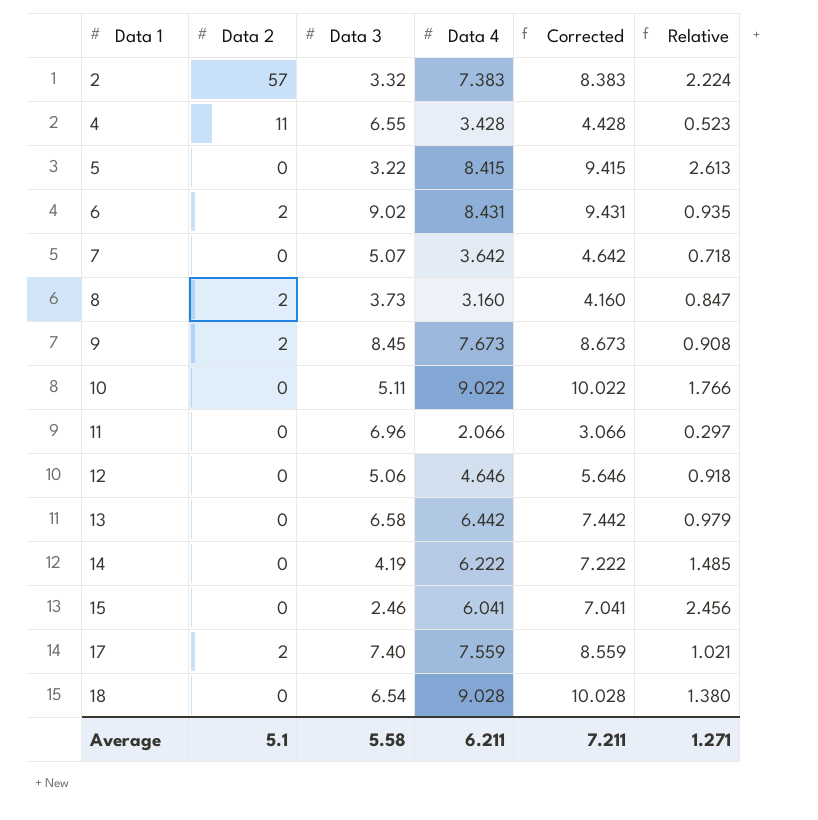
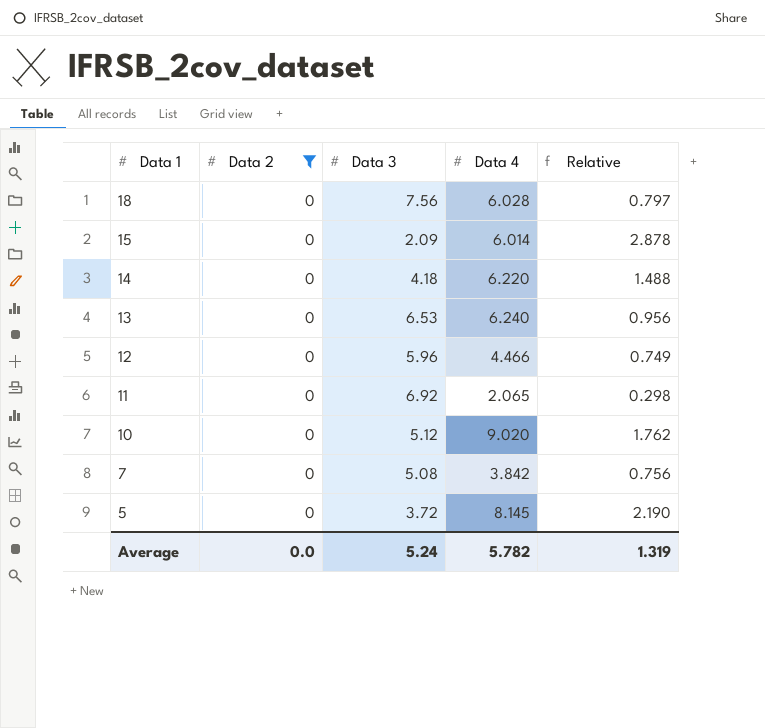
filter: none -> Data 2 = 0
row order: Data 1 ascending -> Data 1 descending
column Corrected | formula: [Data 4] + 1 -> none
18 | Data 3: 6.54 -> 7.56
18 | Data 4: 9.028 -> 6.028
18 | Relative: 1.380 -> 0.797
15 | Data 3: 2.46 -> 2.09
15 | Data 4: 6.041 -> 6.014
15 | Relative: 2.456 -> 2.878
14 | Data 3: 4.19 -> 4.18
14 | Data 4: 6.222 -> 6.220
14 | Relative: 1.485 -> 1.488
13 | Data 3: 6.58 -> 6.53
13 | Data 4: 6.442 -> 6.240
13 | Relative: 0.979 -> 0.956
12 | Data 3: 5.06 -> 5.96
12 | Data 4: 4.646 -> 4.466
12 | Relative: 0.918 -> 0.749
11 | Data 3: 6.96 -> 6.92
11 | Data 4: 2.066 -> 2.065
11 | Relative: 0.297 -> 0.298
10 | Data 3: 5.11 -> 5.12
10 | Data 4: 9.022 -> 9.020
10 | Relative: 1.766 -> 1.762
7 | Data 3: 5.07 -> 5.08
7 | Data 4: 3.642 -> 3.842
7 | Relative: 0.718 -> 0.756
5 | Data 3: 3.22 -> 3.72
5 | Data 4: 8.415 -> 8.145
5 | Relative: 2.613 -> 2.190
Average | Data 2: 5.1 -> 0.0
Average | Data 3: 5.58 -> 5.24
Average | Data 4: 6.211 -> 5.782
Average | Relative: 1.271 -> 1.319

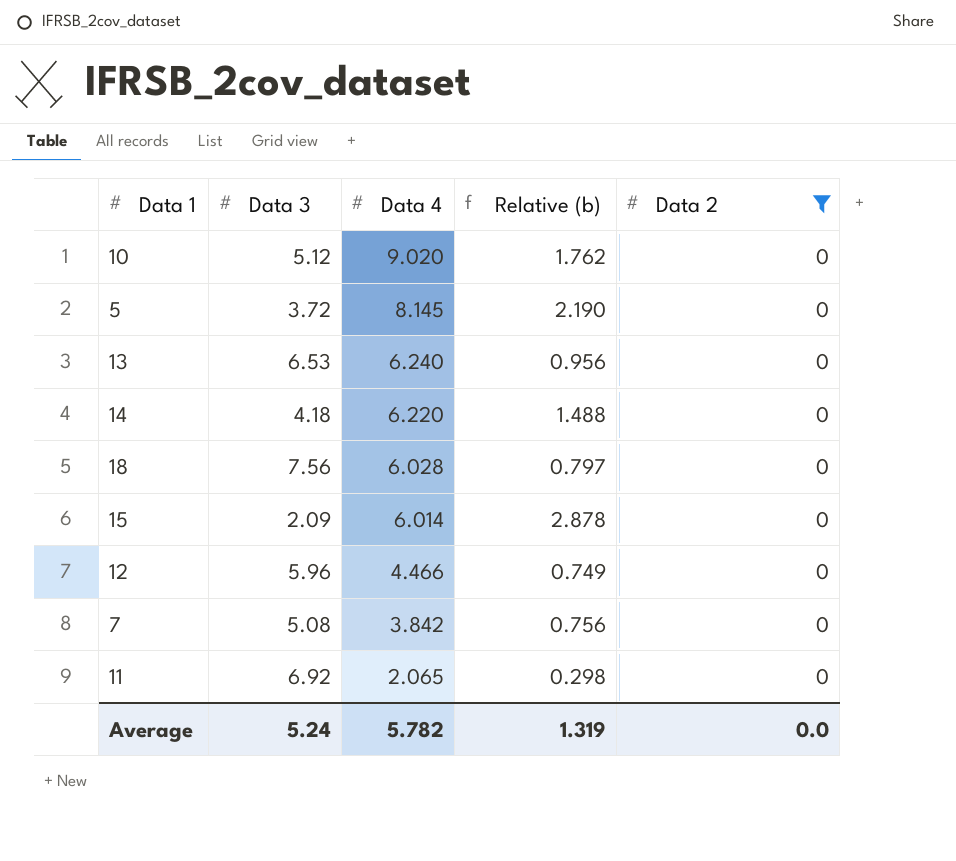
row order: Data 1 descending -> Data 4 descending
column name: Relative -> Relative (b)
column Data 2 | position: 2 -> 5

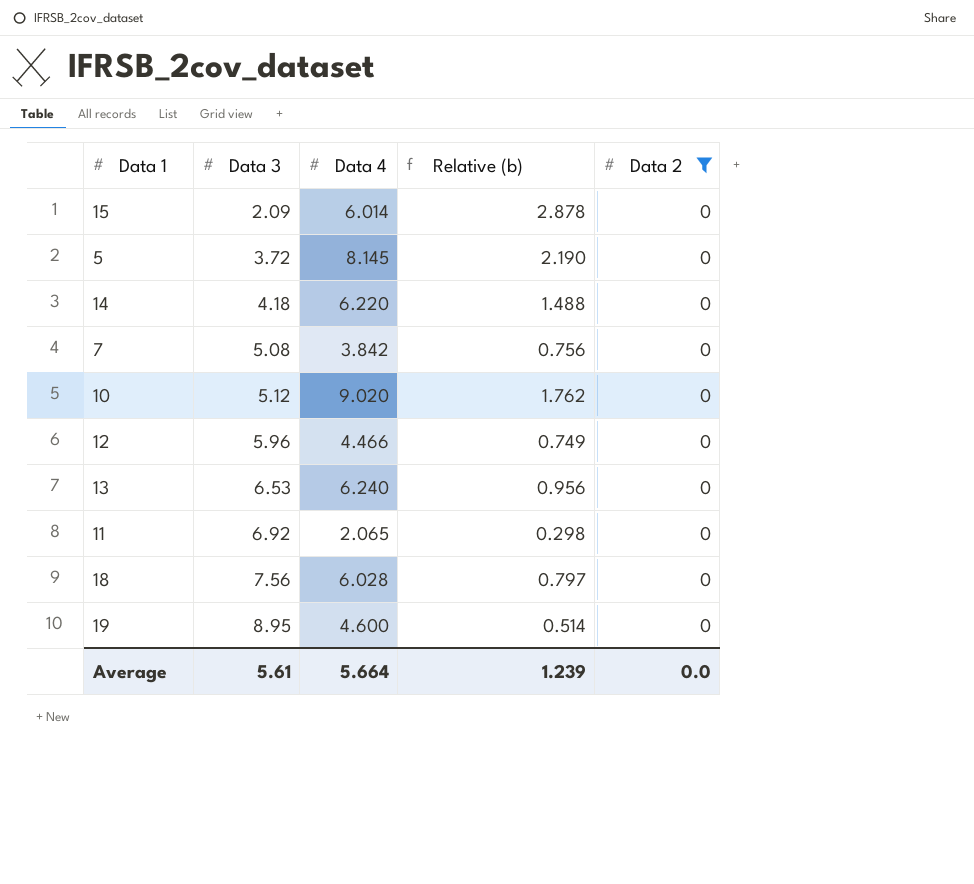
row order: Data 4 descending -> Data 3 ascending
row 19: none -> 8.95 | 4.600 | 0.514 | 0
Average | Data 3: 5.24 -> 5.61
Average | Data 4: 5.782 -> 5.664
Average | Relative (b): 1.319 -> 1.239

